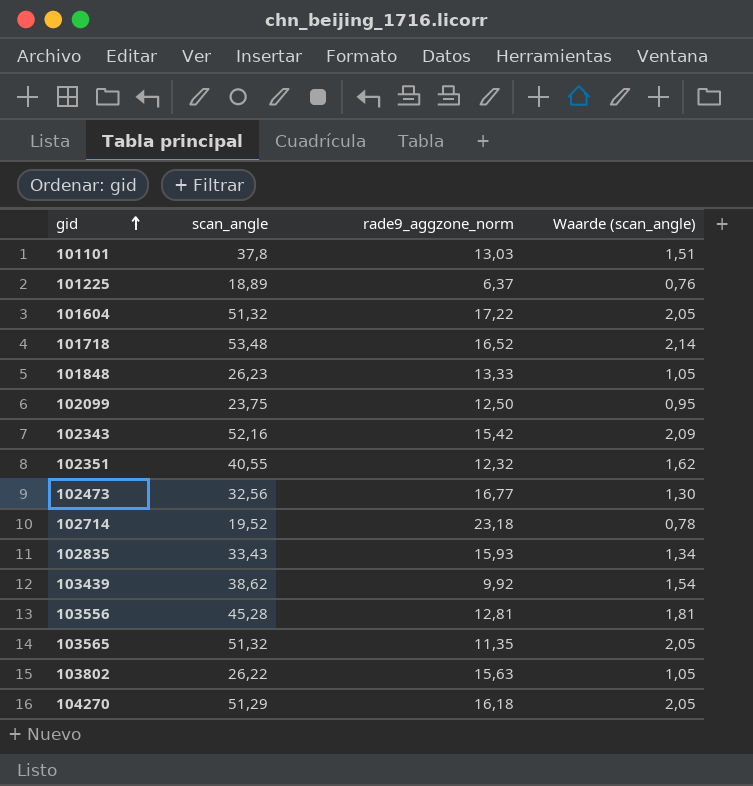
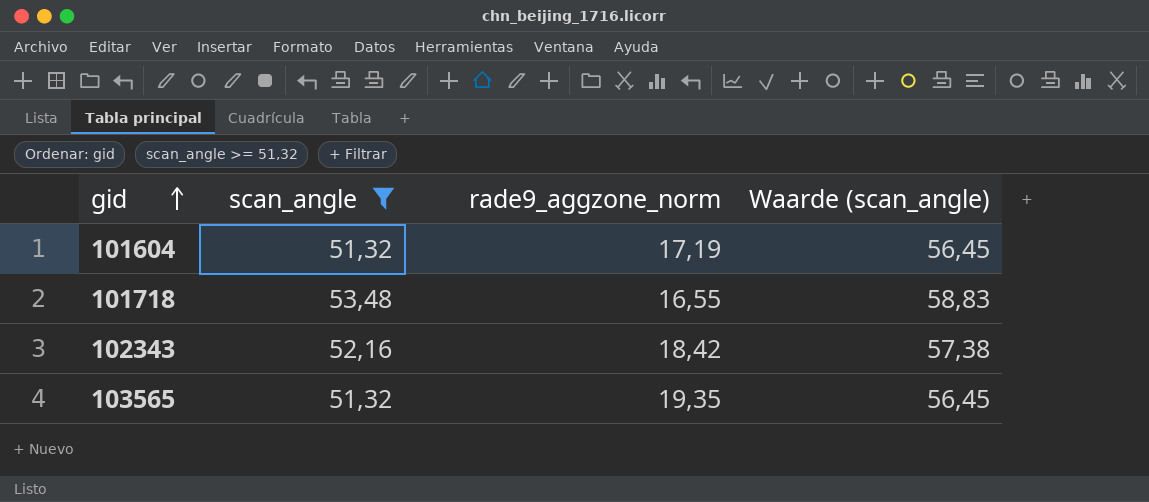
filter: none -> scan_angle >= 51,32
column Waarde (scan_angle) | formula: [scan_angle] * 0,04 -> [scan_angle] * 1,1
101604 | rade9_aggzone_norm: 17,22 -> 17,19
101718 | rade9_aggzone_norm: 16,52 -> 16,55
102343 | rade9_aggzone_norm: 15,42 -> 18,42
103565 | rade9_aggzone_norm: 11,35 -> 19,35

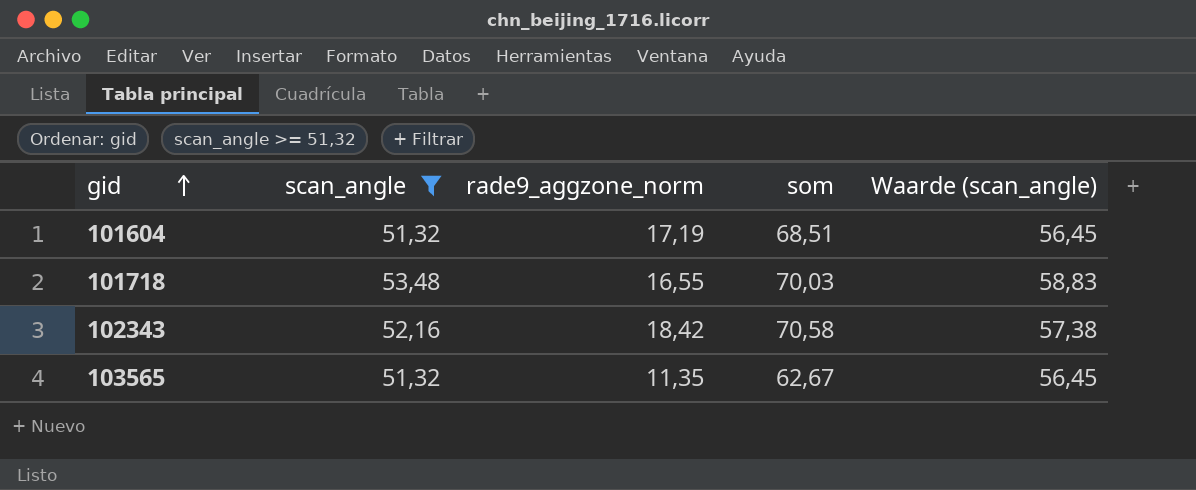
column som | formula: none -> [scan_angle] + [rade9_aggzone_norm]
103565 | rade9_aggzone_norm: 19,35 -> 11,35

